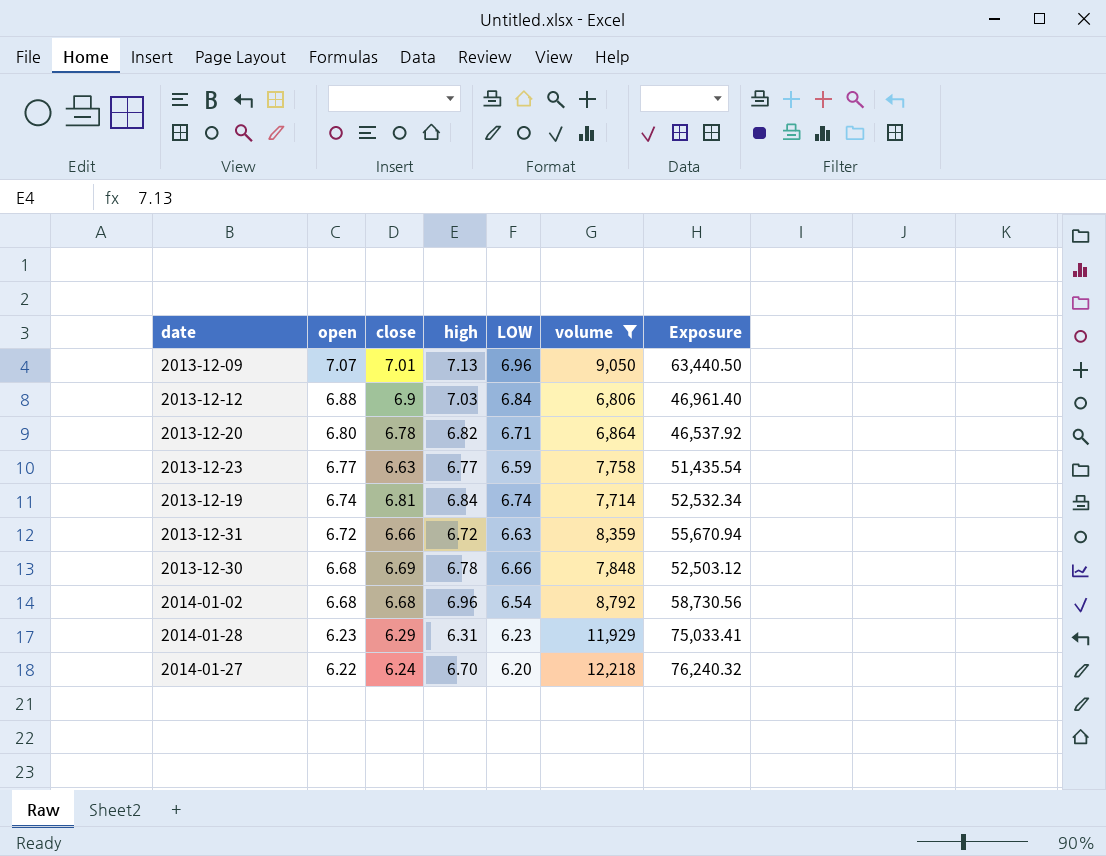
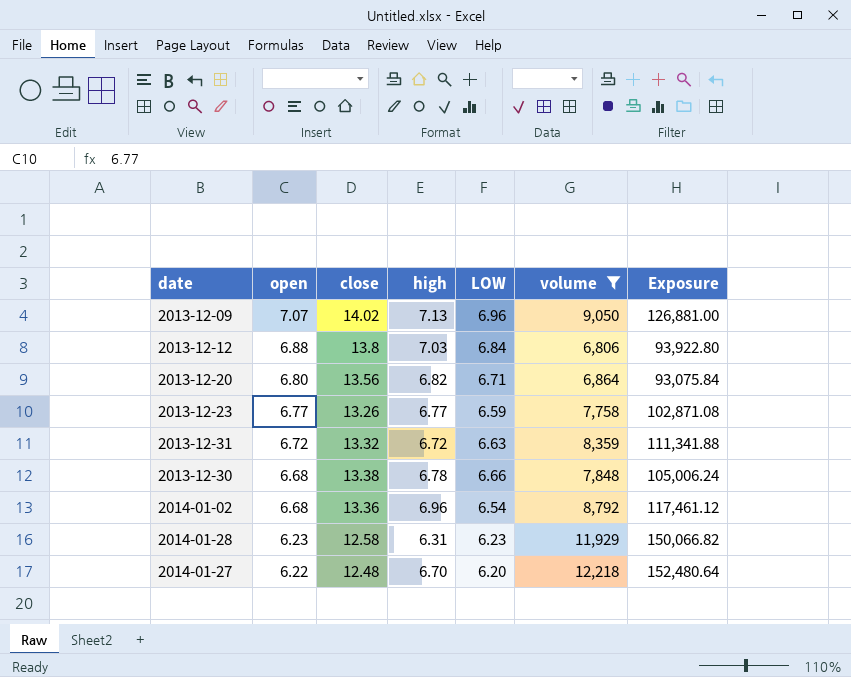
row 2013-12-19: 6.74 | 6.81 | 6.84 | 6.74 | 7,714 | 52,532.34 -> none
2013-12-09 | close: 7.01 -> 14.02
2013-12-09 | Exposure: 63,440.50 -> 126,881.00
2013-12-12 | close: 6.9 -> 13.8
2013-12-12 | Exposure: 46,961.40 -> 93,922.80
2013-12-20 | close: 6.78 -> 13.56
2013-12-20 | Exposure: 46,537.92 -> 93,075.84
2013-12-23 | close: 6.63 -> 13.26
2013-12-23 | Exposure: 51,435.54 -> 102,871.08
2013-12-31 | close: 6.66 -> 13.32
2013-12-31 | Exposure: 55,670.94 -> 111,341.88
2013-12-30 | close: 6.69 -> 13.38
2013-12-30 | Exposure: 52,503.12 -> 105,006.24
2014-01-02 | close: 6.68 -> 13.36
2014-01-02 | Exposure: 58,730.56 -> 117,461.12
2014-01-28 | close: 6.29 -> 12.58
2014-01-28 | Exposure: 75,033.41 -> 150,066.82
2014-01-27 | close: 6.24 -> 12.48
2014-01-27 | Exposure: 76,240.32 -> 152,480.64

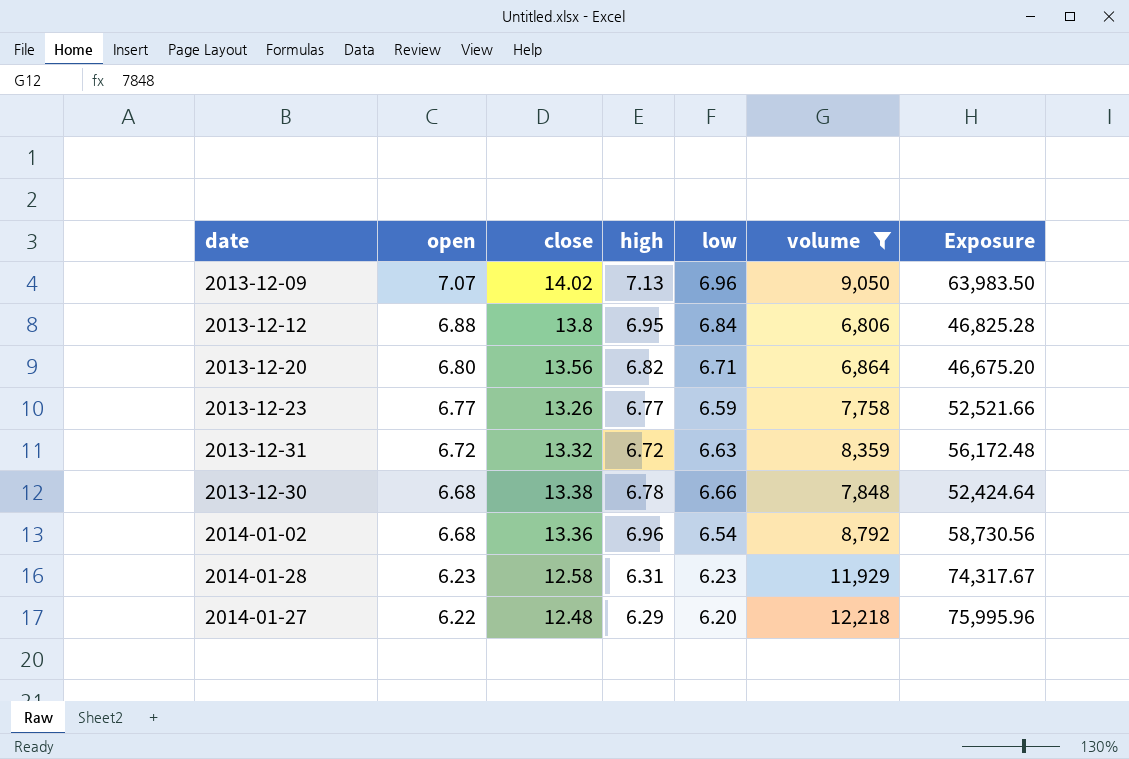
column name: LOW -> low
column Exposure | formula: [close] * [volume] -> [open] * [volume]
2013-12-12 | high: 7.03 -> 6.95
2014-01-27 | high: 6.70 -> 6.29

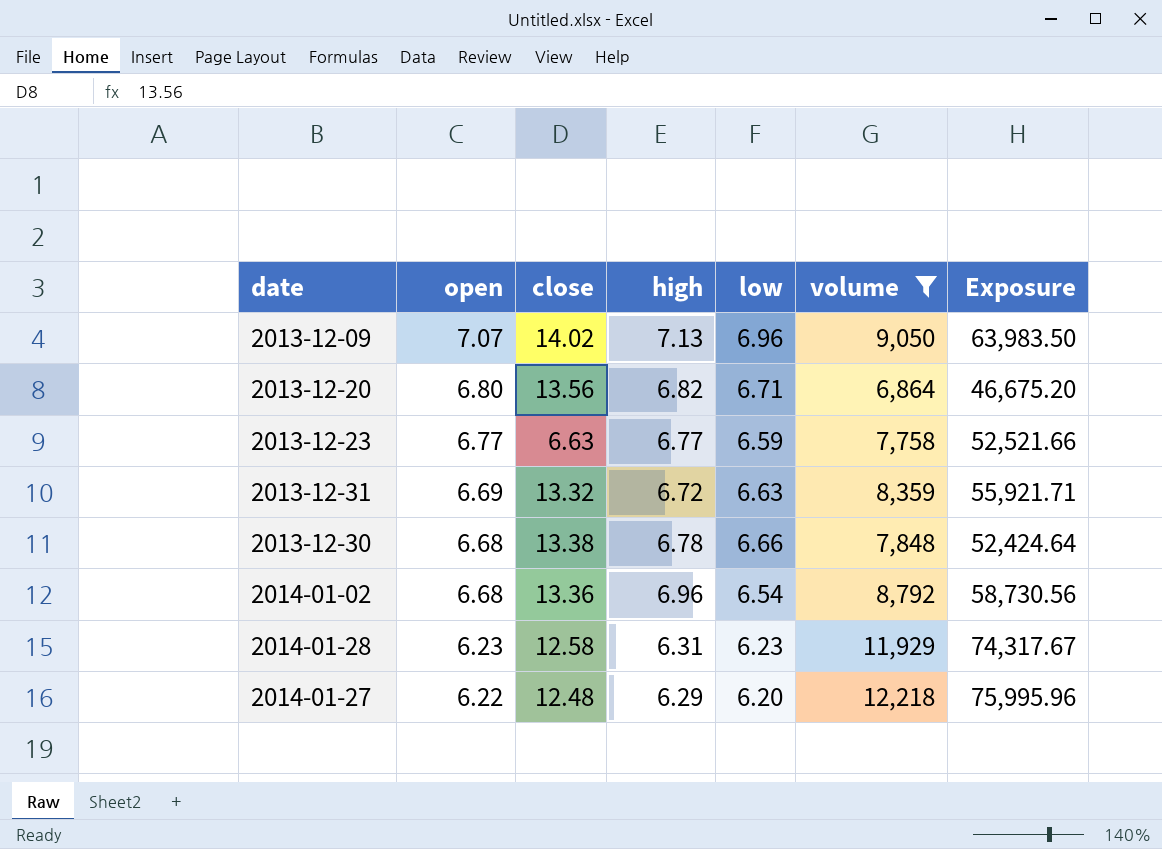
row 2013-12-12: 6.88 | 13.8 | 6.95 | 6.84 | 6,806 | 46,825.28 -> none
2013-12-23 | close: 13.26 -> 6.63
2013-12-31 | open: 6.72 -> 6.69
2013-12-31 | Exposure: 56,172.48 -> 55,921.71

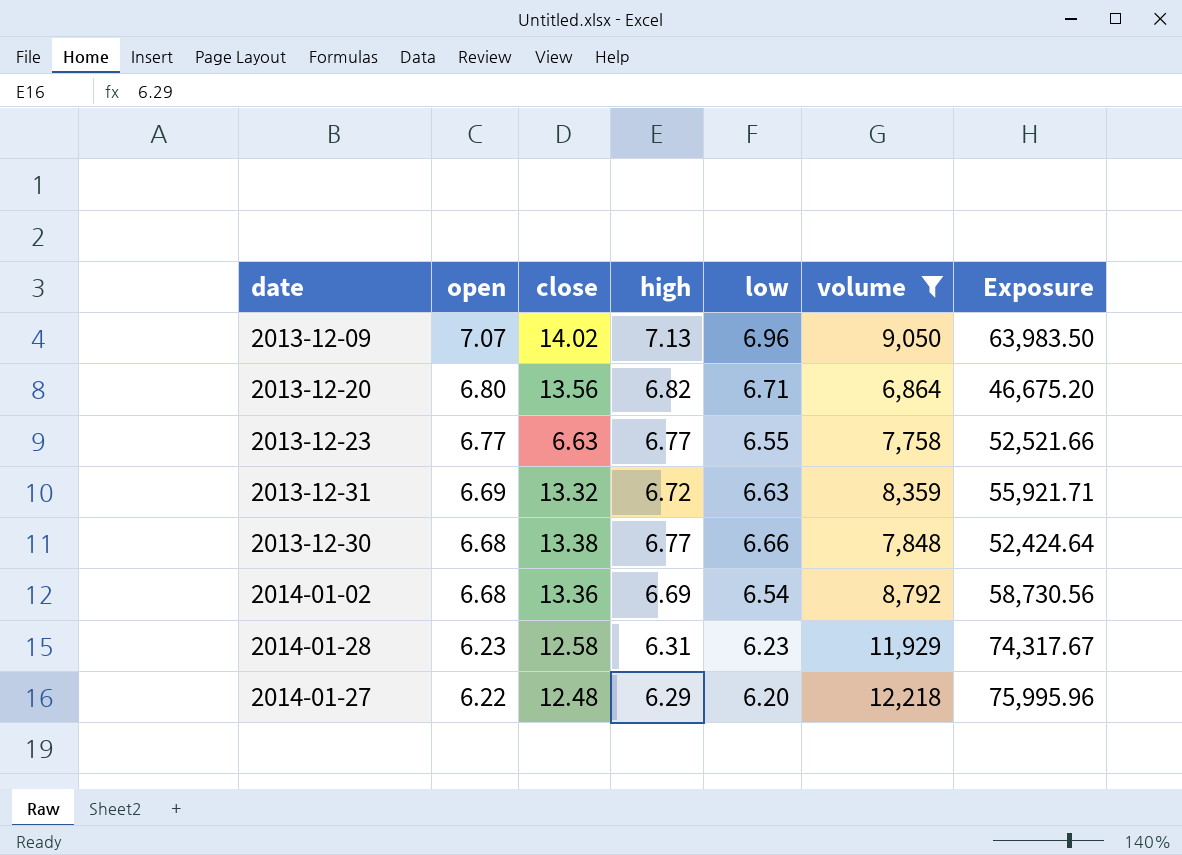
2013-12-23 | low: 6.59 -> 6.55
2013-12-30 | high: 6.78 -> 6.77
2014-01-02 | high: 6.96 -> 6.69

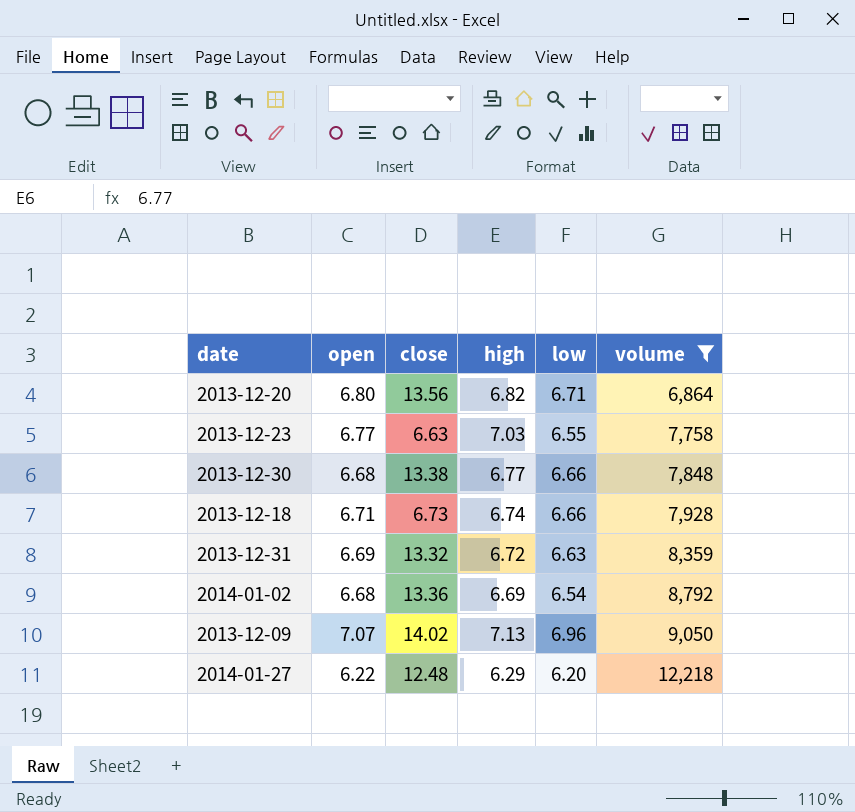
row order: open descending -> volume ascending
column Exposure | formula: [open] * [volume] -> none
row 2014-01-28: 6.23 | 12.58 | 6.31 | 6.23 | 11,929 | 74,317.67 -> none
2013-12-23 | high: 6.77 -> 7.03
row 2013-12-18: none -> 6.71 | 6.73 | 6.74 | 6.66 | 7,928

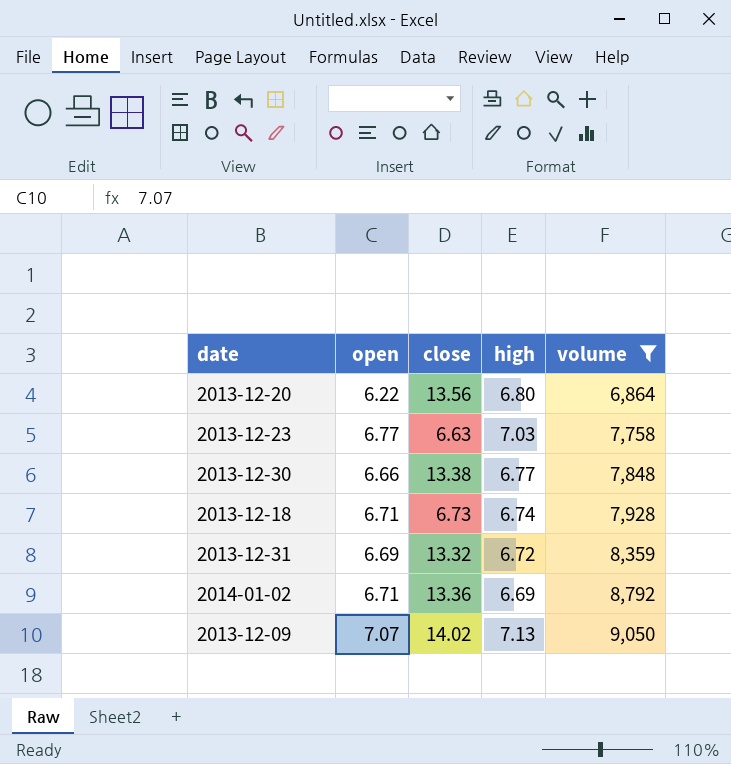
column low | position: 5 -> none
row 2014-01-27: 6.22 | 12.48 | 6.29 | 6.20 | 12,218 -> none
2013-12-20 | open: 6.80 -> 6.22
2013-12-20 | high: 6.82 -> 6.80
2013-12-30 | open: 6.68 -> 6.66
2014-01-02 | open: 6.68 -> 6.71

